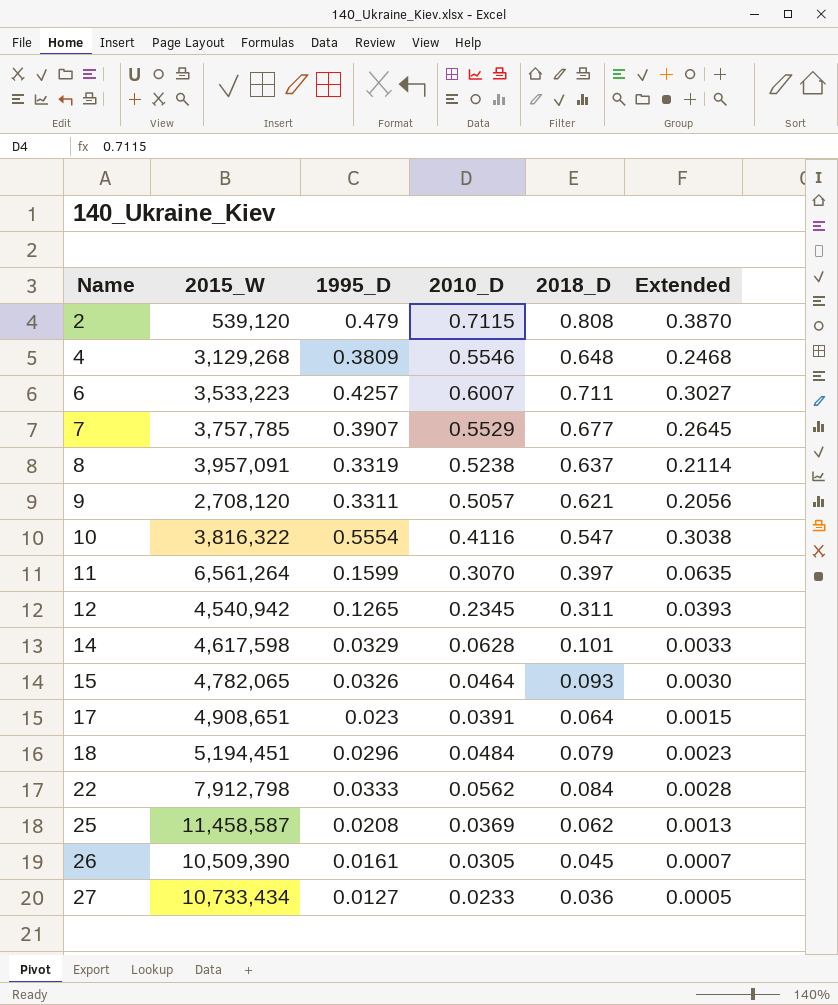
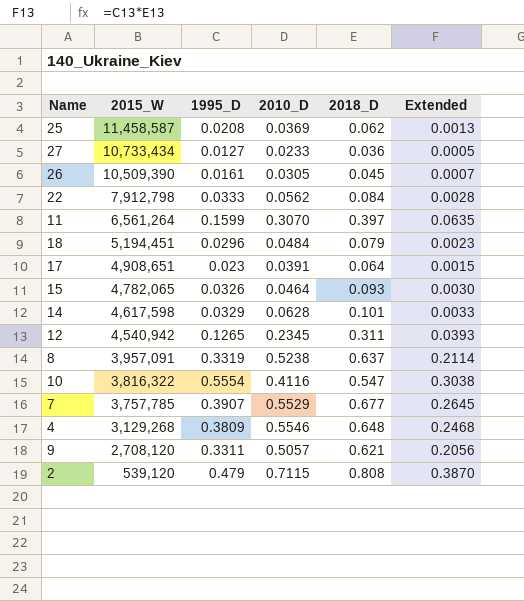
row order: Name ascending -> 2015_W descending
row 6: 3,533,223 | 0.4257 | 0.6007 | 0.711 | 0.3027 -> none

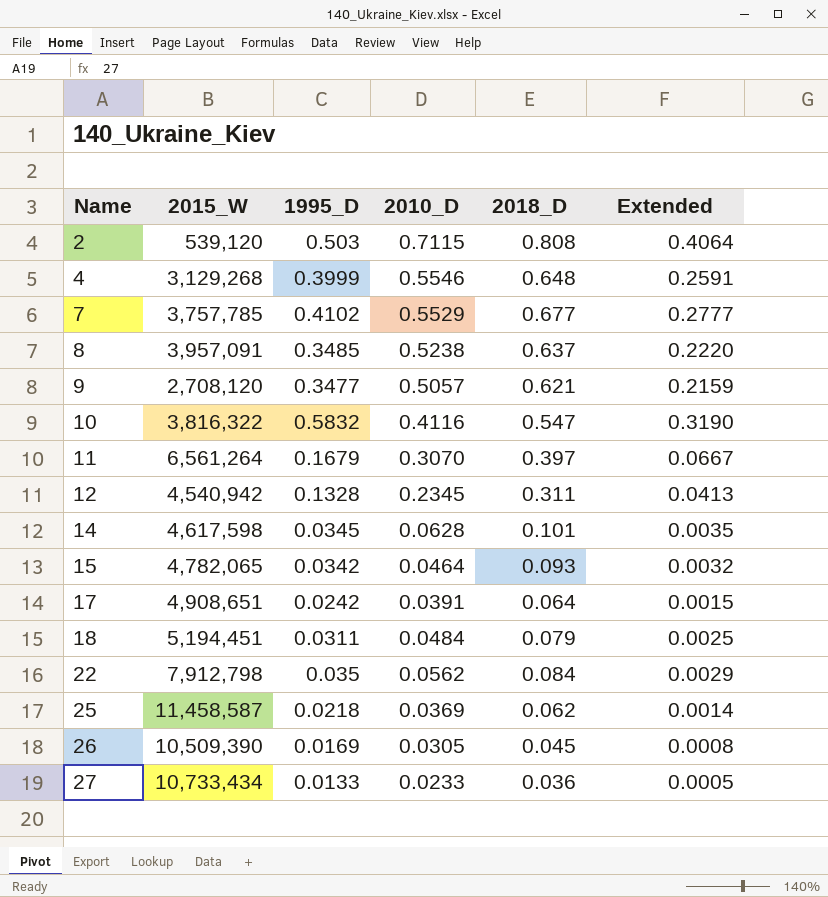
row order: 2015_W descending -> Name ascending
2 | 1995_D: 0.479 -> 0.503
2 | Extended: 0.3870 -> 0.4064
4 | 1995_D: 0.3809 -> 0.3999
4 | Extended: 0.2468 -> 0.2591
7 | 1995_D: 0.3907 -> 0.4102
7 | Extended: 0.2645 -> 0.2777
8 | 1995_D: 0.3319 -> 0.3485
8 | Extended: 0.2114 -> 0.2220
9 | 1995_D: 0.3311 -> 0.3477
9 | Extended: 0.2056 -> 0.2159
10 | 1995_D: 0.5554 -> 0.5832
10 | Extended: 0.3038 -> 0.3190
11 | 1995_D: 0.1599 -> 0.1679
11 | Extended: 0.0635 -> 0.0667
12 | 1995_D: 0.1265 -> 0.1328
12 | Extended: 0.0393 -> 0.0413
14 | 1995_D: 0.0329 -> 0.0345
14 | Extended: 0.0033 -> 0.0035
15 | 1995_D: 0.0326 -> 0.0342
15 | Extended: 0.0030 -> 0.0032
17 | 1995_D: 0.023 -> 0.0242
18 | 1995_D: 0.0296 -> 0.0311
18 | Extended: 0.0023 -> 0.0025
22 | 1995_D: 0.0333 -> 0.035
22 | Extended: 0.0028 -> 0.0029
25 | 1995_D: 0.0208 -> 0.0218
25 | Extended: 0.0013 -> 0.0014
26 | 1995_D: 0.0161 -> 0.0169
26 | Extended: 0.0007 -> 0.0008
27 | 1995_D: 0.0127 -> 0.0133

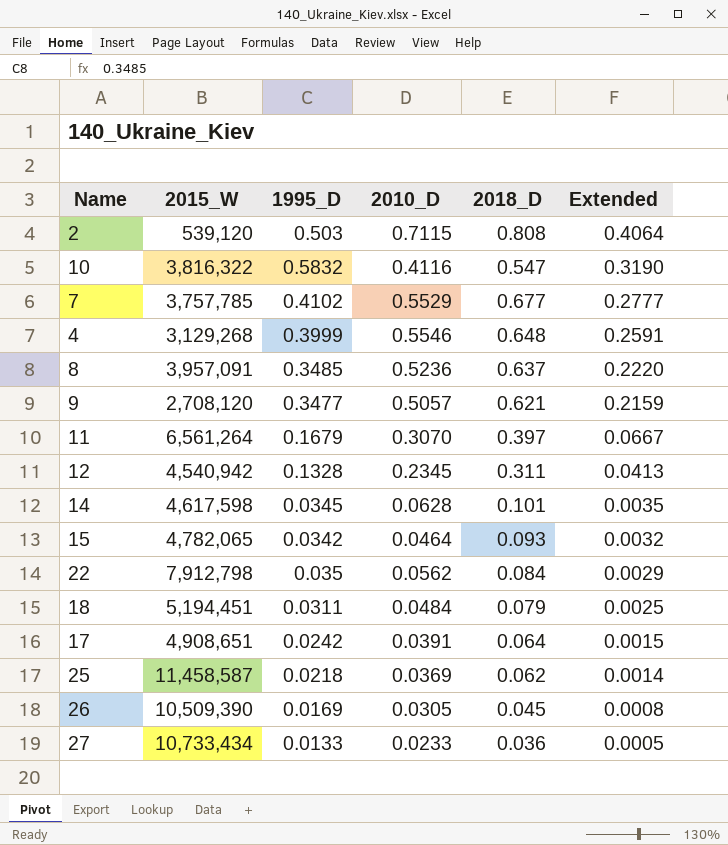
row order: Name ascending -> Extended descending
8 | 2010_D: 0.5238 -> 0.5236

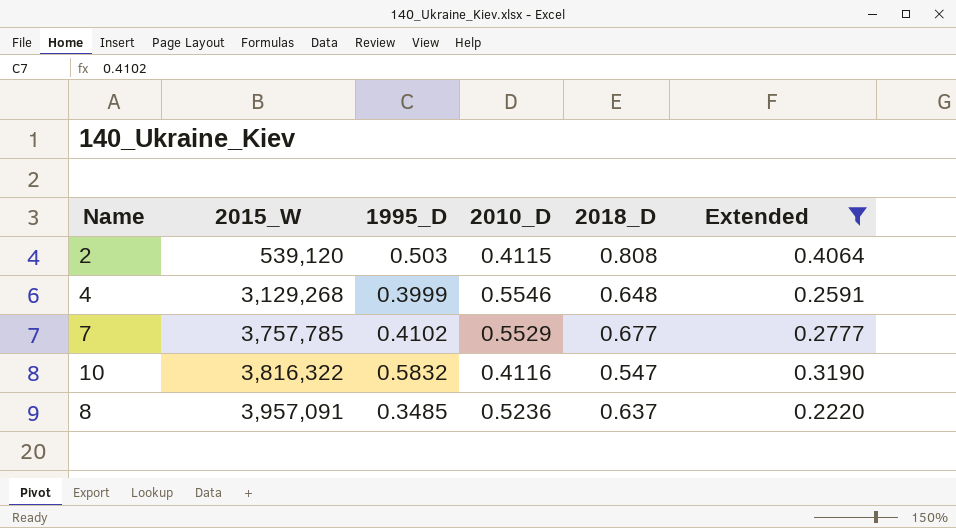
filter: none -> Extended >= 0.2220
row order: Extended descending -> 2015_W ascending
2 | 2010_D: 0.7115 -> 0.4115

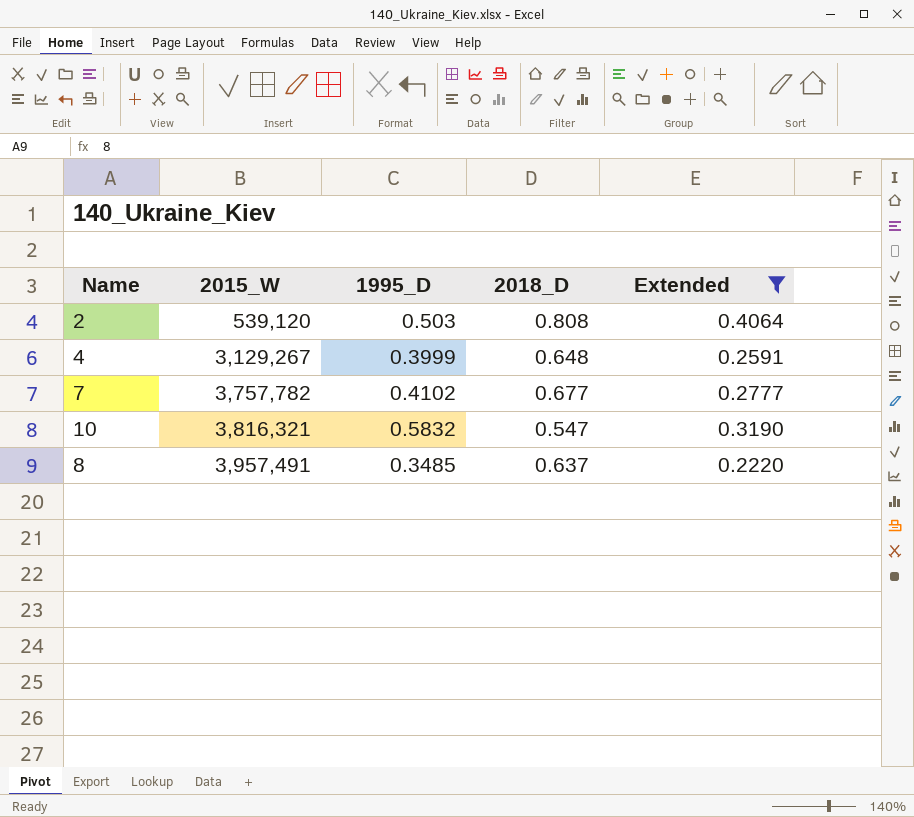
column 2010_D | position: 4 -> none
4 | 2015_W: 3,129,268 -> 3,129,267
7 | 2015_W: 3,757,785 -> 3,757,782
10 | 2015_W: 3,816,322 -> 3,816,321
8 | 2015_W: 3,957,091 -> 3,957,491

